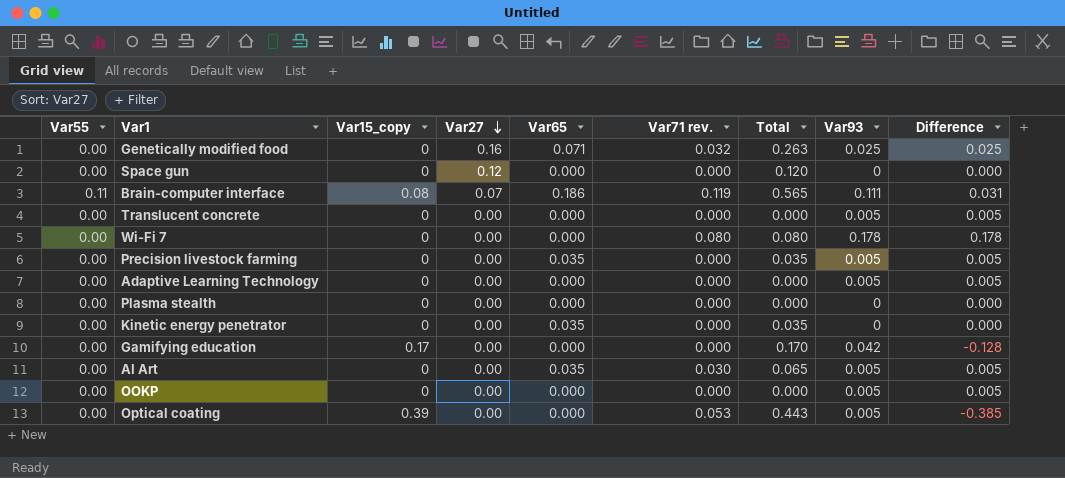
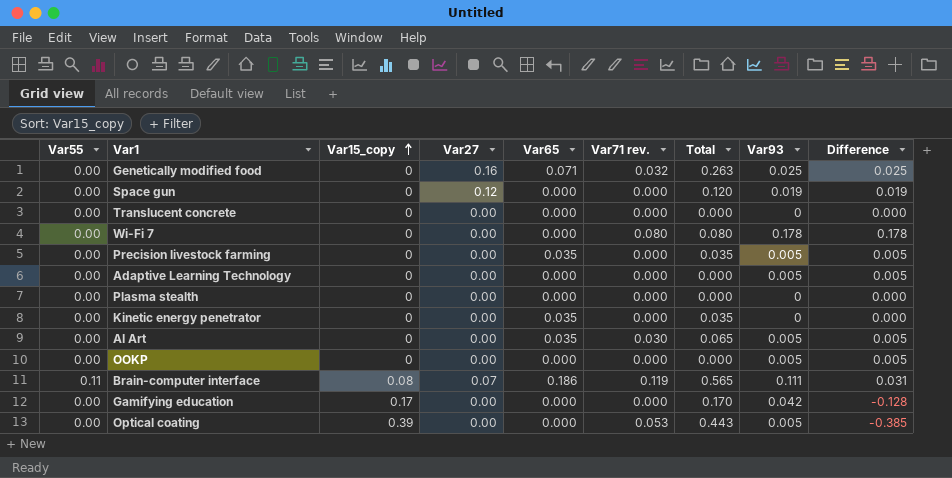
row order: Var27 descending -> Var15_copy ascending
Space gun | Var93: 0 -> 0.019
Space gun | Difference: 0.000 -> 0.019
Translucent concrete | Var93: 0.005 -> 0
Translucent concrete | Difference: 0.005 -> 0.000

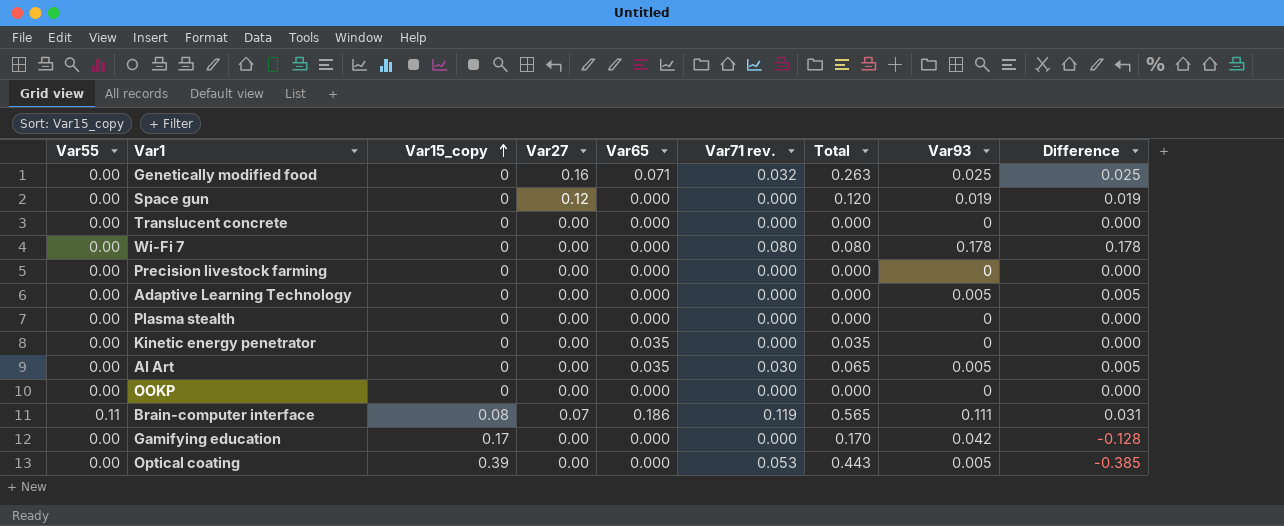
Precision livestock farming | Var65: 0.035 -> 0.000
Precision livestock farming | Total: 0.035 -> 0.000
Precision livestock farming | Var93: 0.005 -> 0
Precision livestock farming | Difference: 0.005 -> 0.000
OOKP | Var93: 0.005 -> 0
OOKP | Difference: 0.005 -> 0.000

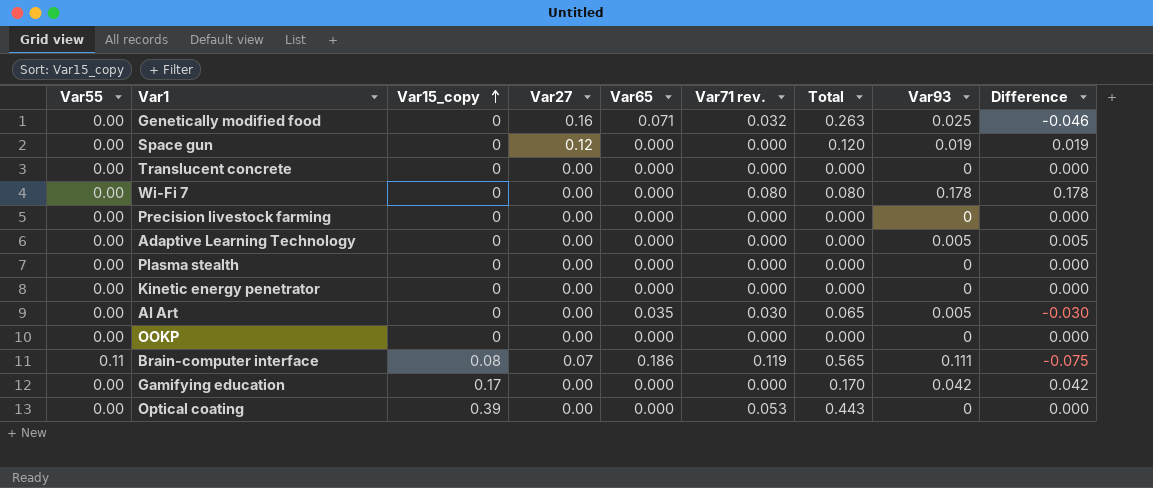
column Difference | formula: [Var93] - [Var15_copy] -> [Var93] - [Var65]
Kinetic energy penetrator | Var65: 0.035 -> 0.000
Kinetic energy penetrator | Total: 0.035 -> 0.000
Optical coating | Var93: 0.005 -> 0

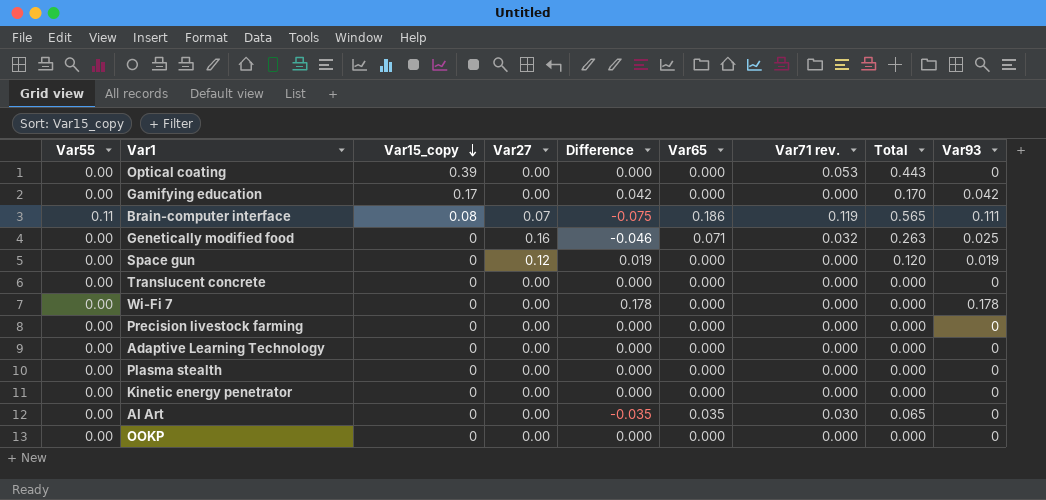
row order: Var15_copy ascending -> Var15_copy descending
column Difference | position: 9 -> 5
Wi-Fi 7 | Var71 rev.: 0.080 -> 0.000
Wi-Fi 7 | Total: 0.080 -> 0.000
Adaptive Learning Technology | Difference: 0.005 -> 0.000
Adaptive Learning Technology | Var93: 0.005 -> 0
AI Art | Difference: -0.030 -> -0.035
AI Art | Var93: 0.005 -> 0

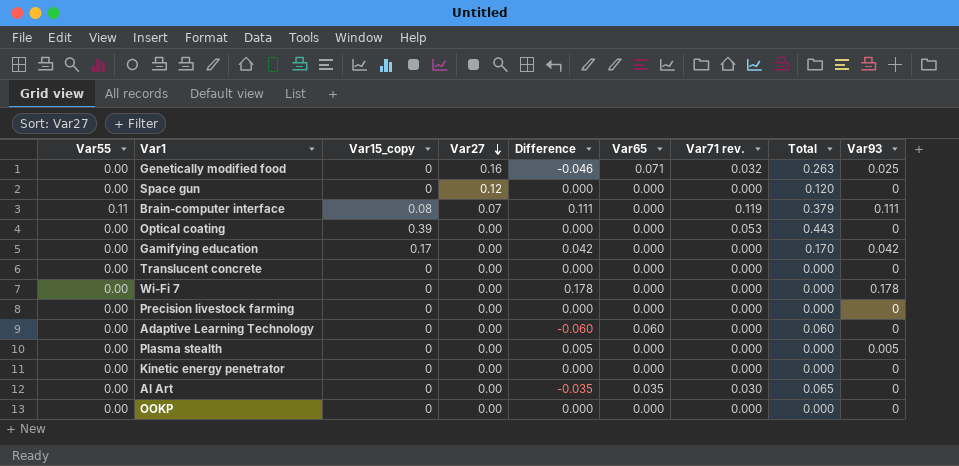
row order: Var15_copy descending -> Var27 descending
Space gun | Difference: 0.019 -> 0.000
Space gun | Var93: 0.019 -> 0
Brain-computer interface | Difference: -0.075 -> 0.111
Brain-computer interface | Var65: 0.186 -> 0.000
Brain-computer interface | Total: 0.565 -> 0.379
Adaptive Learning Technology | Difference: 0.000 -> -0.060
Adaptive Learning Technology | Var65: 0.000 -> 0.060
Adaptive Learning Technology | Total: 0.000 -> 0.060
Plasma stealth | Difference: 0.000 -> 0.005
Plasma stealth | Var93: 0 -> 0.005

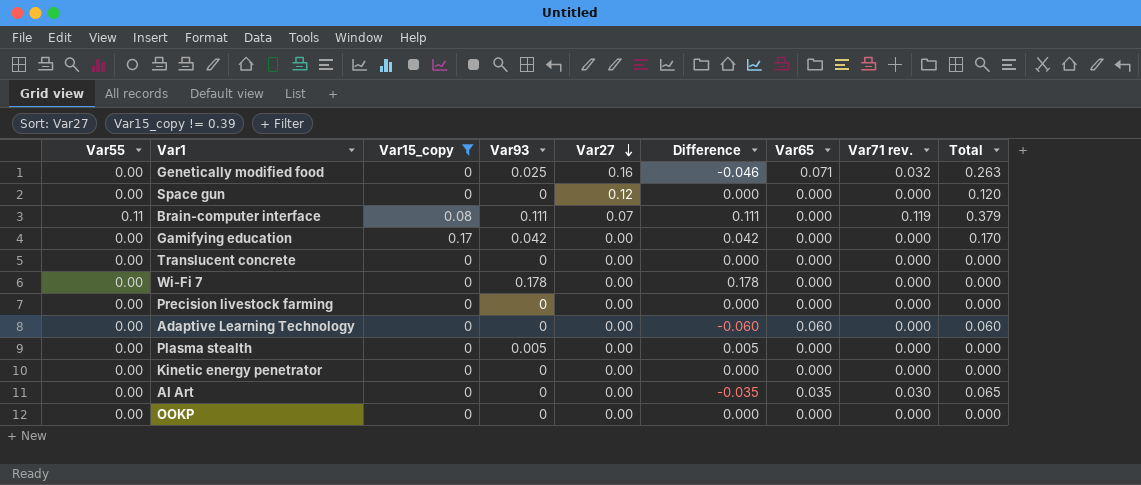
filter: none -> Var15_copy != 0.39
column Var93 | position: 9 -> 4

